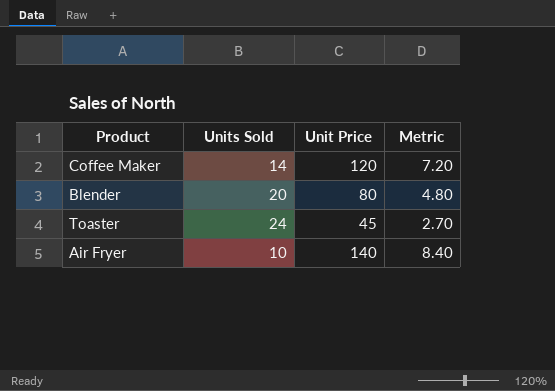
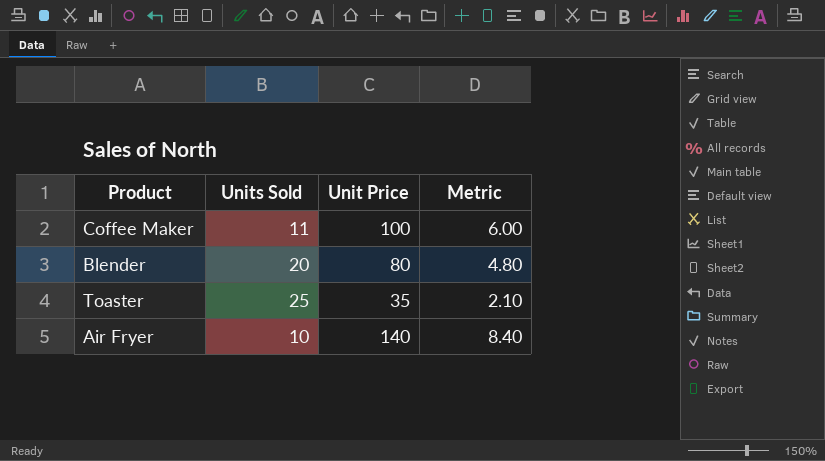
Coffee Maker | Units Sold: 14 -> 11
Coffee Maker | Unit Price: 120 -> 100
Coffee Maker | Metric: 7.20 -> 6.00
Toaster | Units Sold: 24 -> 25
Toaster | Unit Price: 45 -> 35
Toaster | Metric: 2.70 -> 2.10

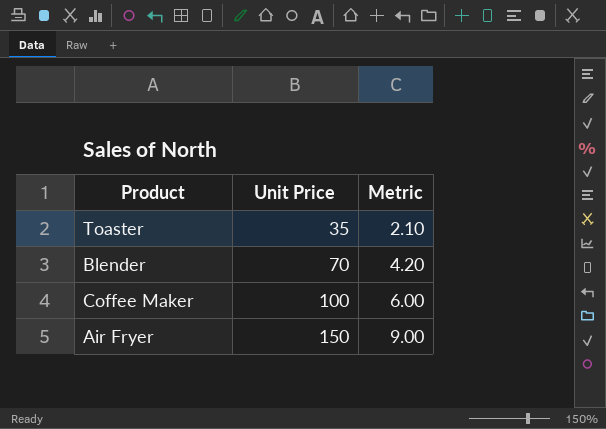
row order: none -> Unit Price ascending
column Units Sold | position: 2 -> none
Blender | Unit Price: 80 -> 70
Blender | Metric: 4.80 -> 4.20
Air Fryer | Unit Price: 140 -> 150
Air Fryer | Metric: 8.40 -> 9.00

